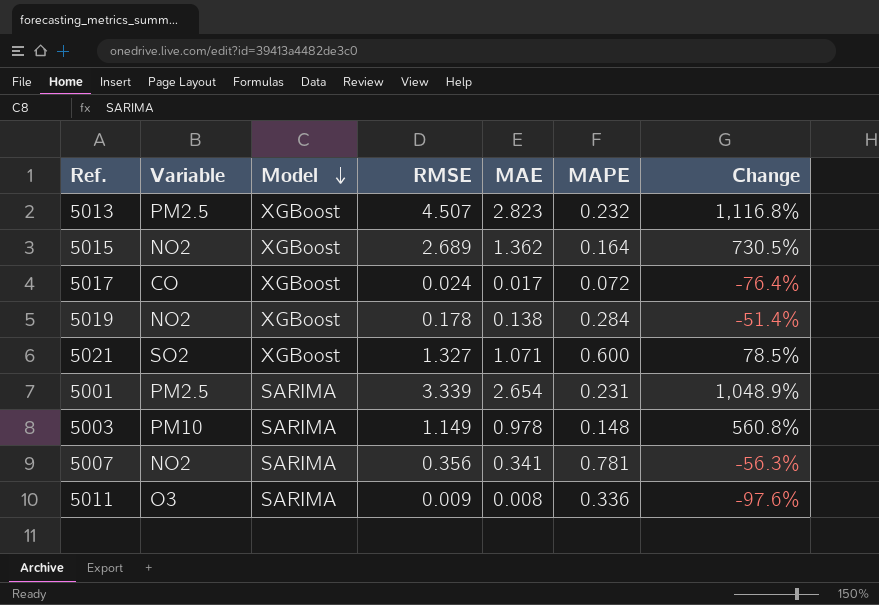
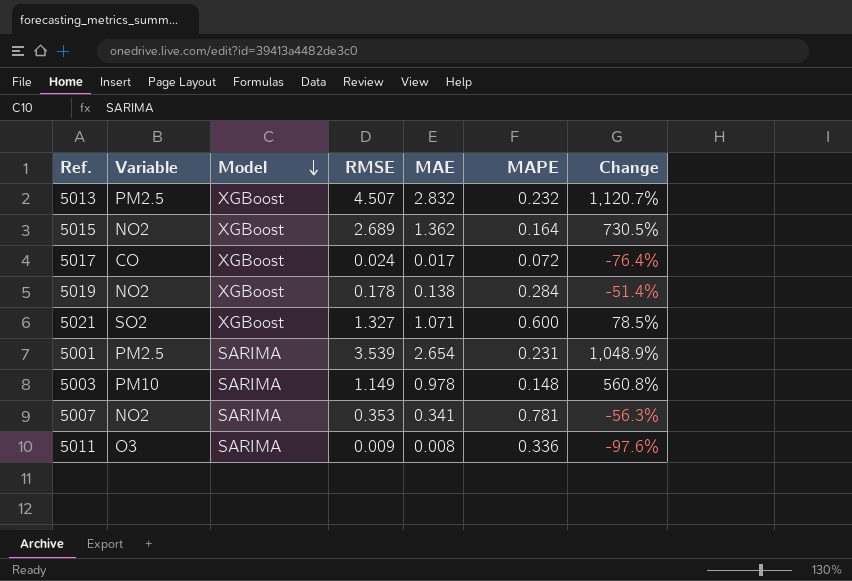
5013 | MAE: 2.823 -> 2.832
5013 | Change: 1,116.8% -> 1,120.7%
5001 | RMSE: 3.339 -> 3.539
5007 | RMSE: 0.356 -> 0.353

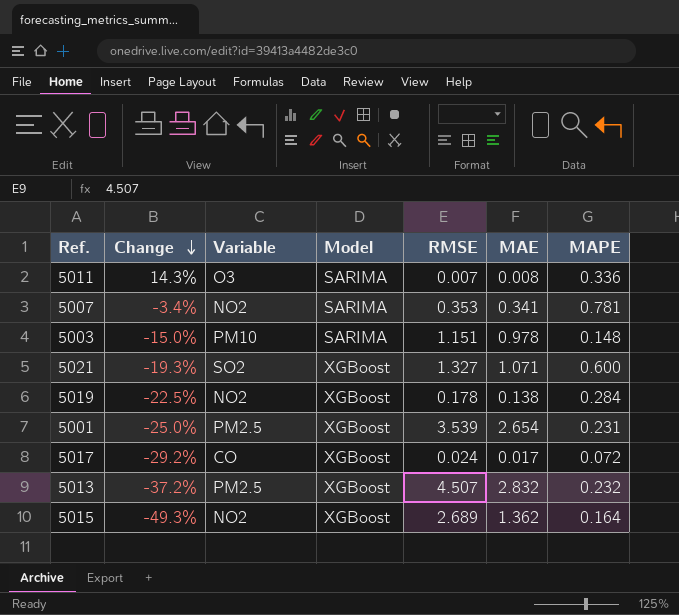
row order: Model descending -> Change descending
column Change | formula: ([MAE] - [MAPE]) / [MAPE] -> ([MAE] - [RMSE]) / [RMSE]
column Change | position: 7 -> 2
5011 | RMSE: 0.009 -> 0.007
5003 | RMSE: 1.149 -> 1.151
5001 | Model: SARIMA -> XGBoost

